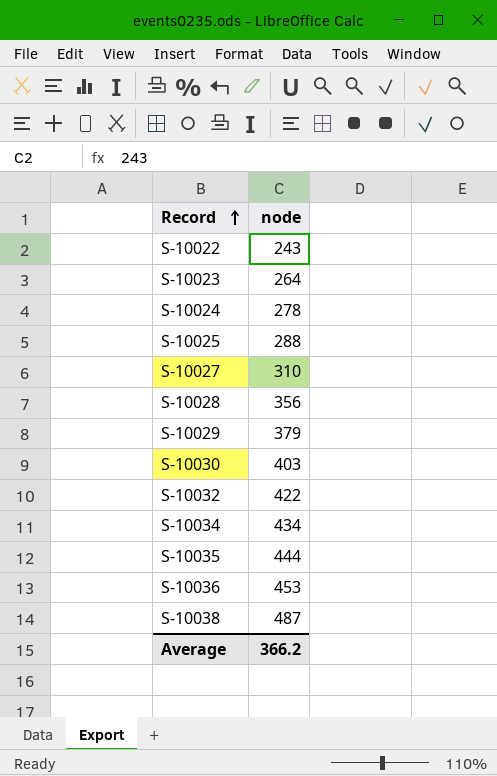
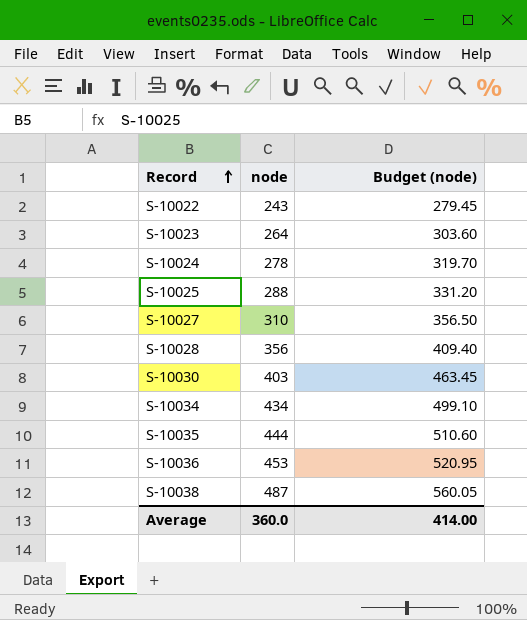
column Budget (node) | formula: none -> [node] * 1.15
row S-10029: 379 -> none
row S-10032: 422 -> none
Average | node: 366.2 -> 360.0

